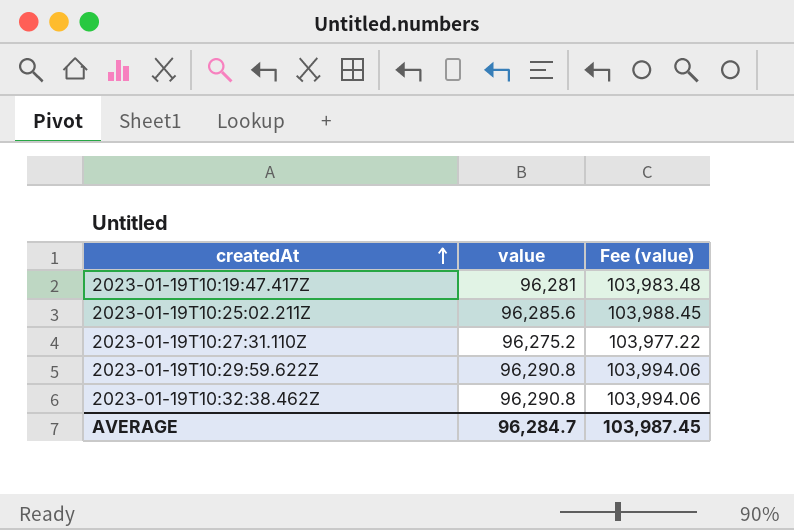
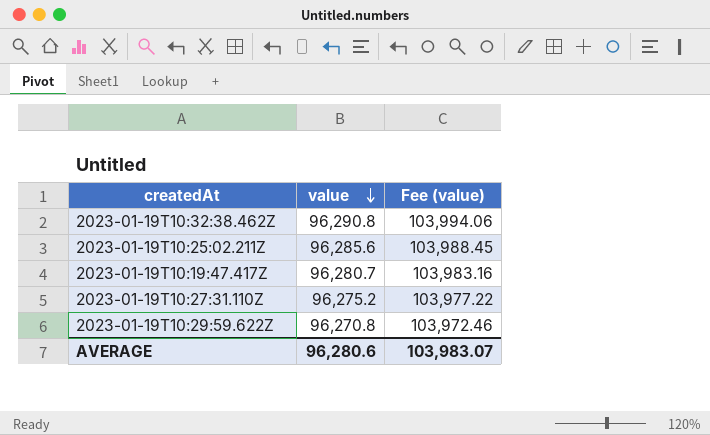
row order: createdAt ascending -> value descending
2023-01-19T10:19:47.417Z | value: 96,281 -> 96,280.7
2023-01-19T10:19:47.417Z | Fee (value): 103,983.48 -> 103,983.16
2023-01-19T10:29:59.622Z | value: 96,290.8 -> 96,270.8
2023-01-19T10:29:59.622Z | Fee (value): 103,994.06 -> 103,972.46
AVERAGE | value: 96,284.7 -> 96,280.6
AVERAGE | Fee (value): 103,987.45 -> 103,983.07

